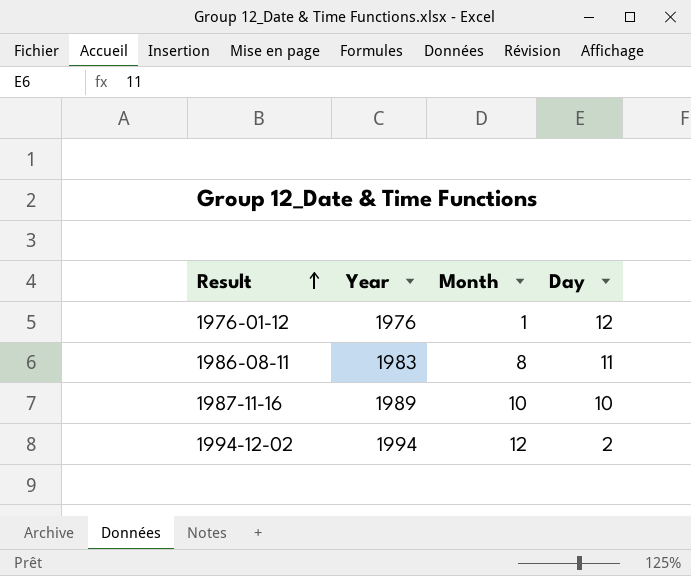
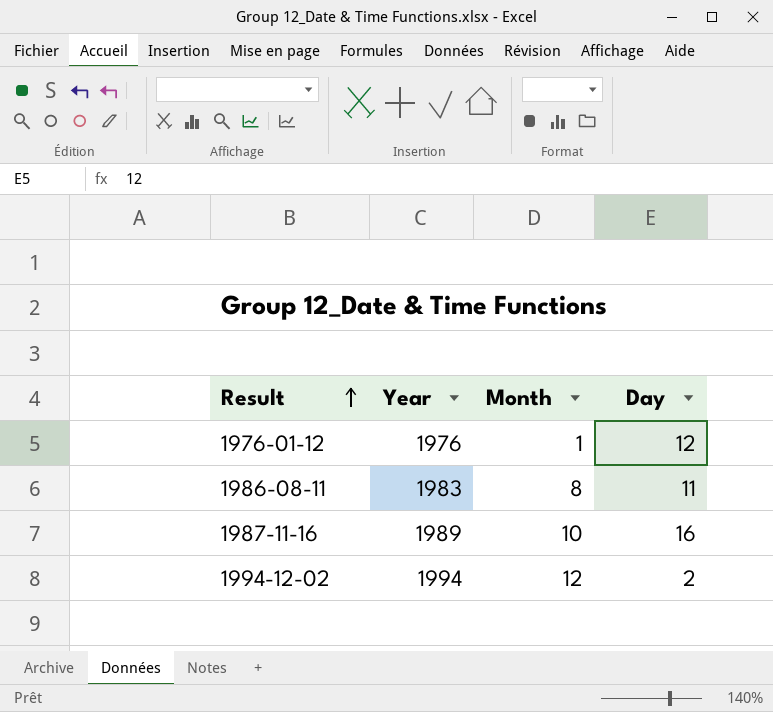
1987-11-16 | Day: 10 -> 16

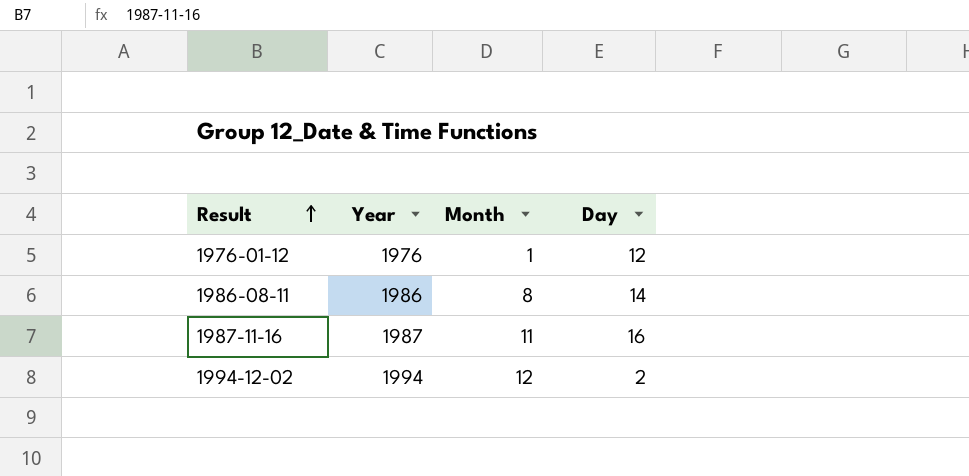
1986-08-11 | Year: 1983 -> 1986
1986-08-11 | Day: 11 -> 14
1987-11-16 | Year: 1989 -> 1987
1987-11-16 | Month: 10 -> 11

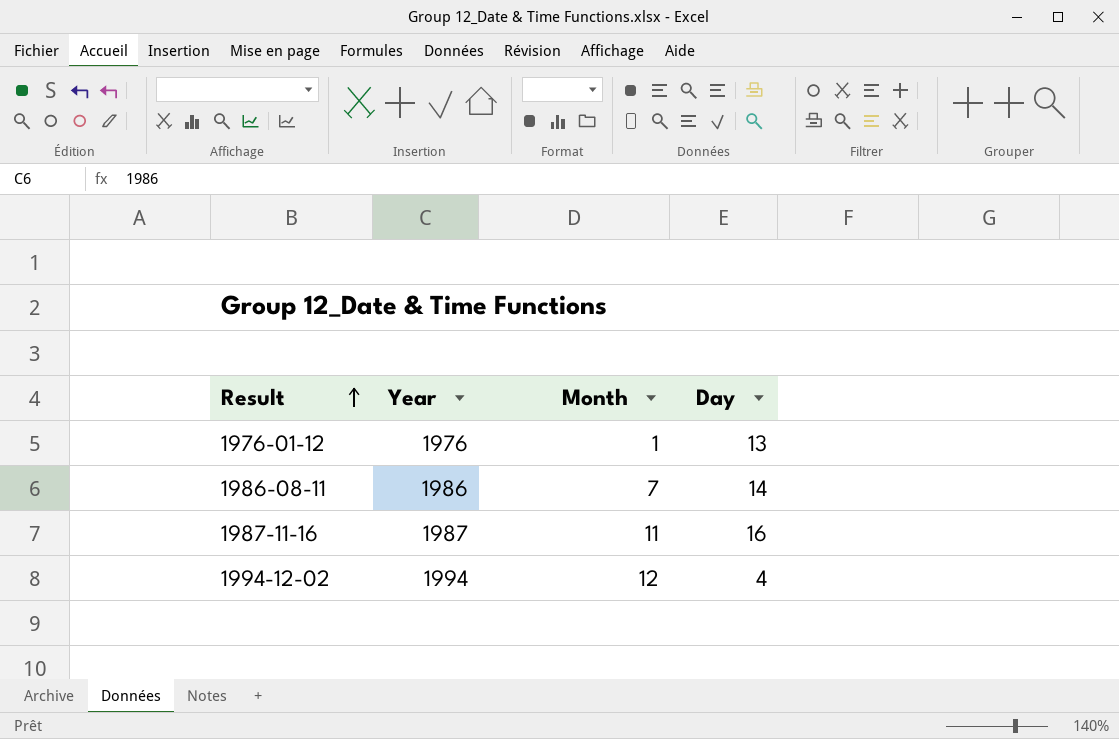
1976-01-12 | Day: 12 -> 13
1986-08-11 | Month: 8 -> 7
1994-12-02 | Day: 2 -> 4

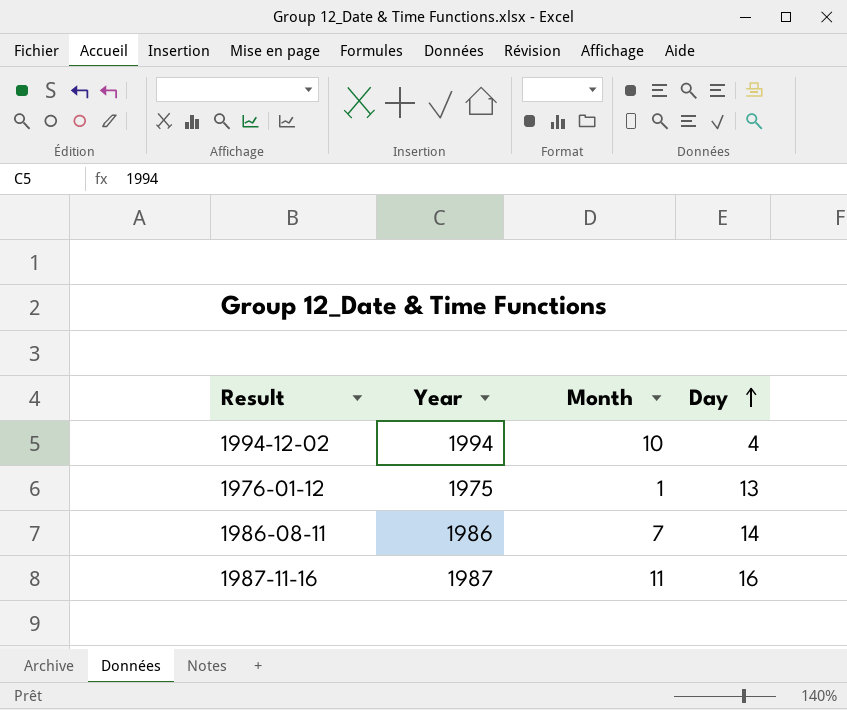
row order: Result ascending -> Day ascending
1994-12-02 | Month: 12 -> 10
1976-01-12 | Year: 1976 -> 1975

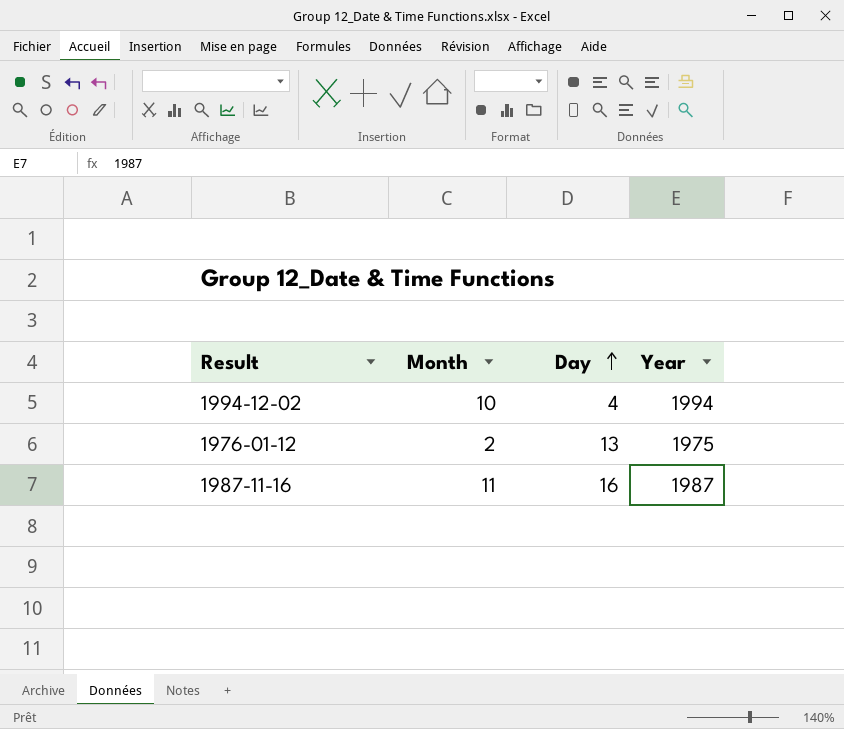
column Year | position: 2 -> 4
row 1986-08-11: 1986 | 7 | 14 -> none
1976-01-12 | Month: 1 -> 2

